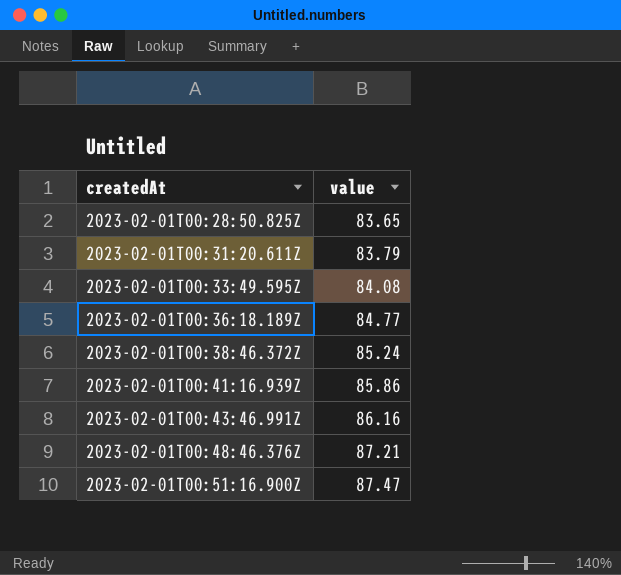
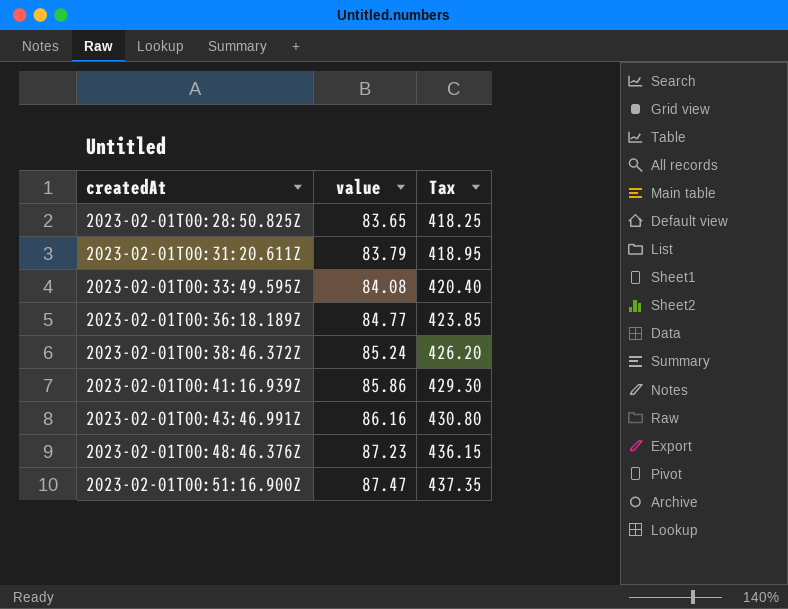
column Tax | formula: none -> [value] * 5
2023-02-01T00:48:46.376Z | value: 87.21 -> 87.23

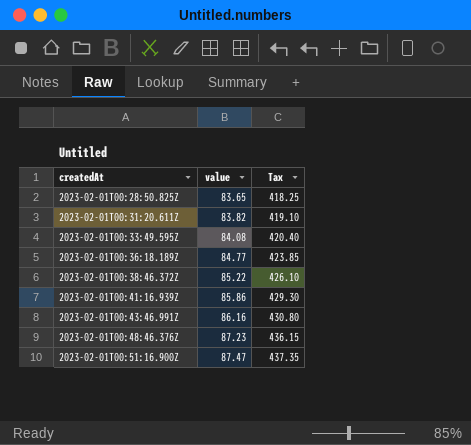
2023-02-01T00:31:20.611Z | value: 83.79 -> 83.82
2023-02-01T00:31:20.611Z | Tax: 418.95 -> 419.10
2023-02-01T00:38:46.372Z | value: 85.24 -> 85.22
2023-02-01T00:38:46.372Z | Tax: 426.20 -> 426.10

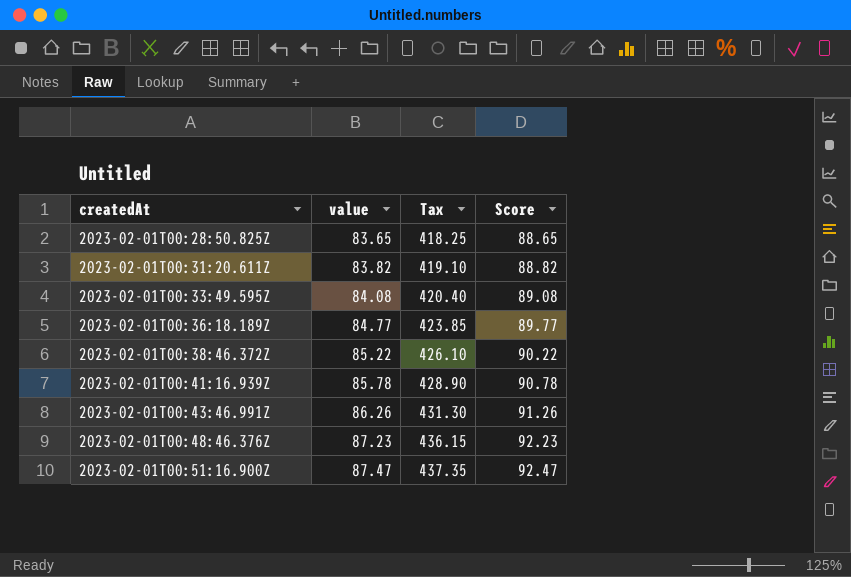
column Score | formula: none -> [value] + 5
2023-02-01T00:41:16.939Z | value: 85.86 -> 85.78
2023-02-01T00:41:16.939Z | Tax: 429.30 -> 428.90
2023-02-01T00:43:46.991Z | value: 86.16 -> 86.26
2023-02-01T00:43:46.991Z | Tax: 430.80 -> 431.30

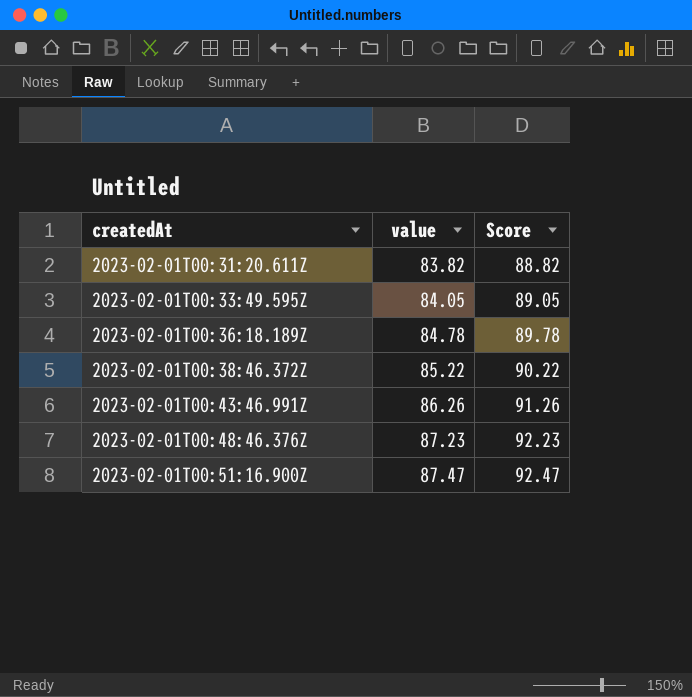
column Tax | formula: [value] * 5 -> none
row 2023-02-01T00:28:50.825Z: 83.65 | 418.25 | 88.65 -> none
row 2023-02-01T00:41:16.939Z: 85.78 | 428.90 | 90.78 -> none
2023-02-01T00:33:49.595Z | value: 84.08 -> 84.05
2023-02-01T00:33:49.595Z | Score: 89.08 -> 89.05
2023-02-01T00:36:18.189Z | value: 84.77 -> 84.78
2023-02-01T00:36:18.189Z | Score: 89.77 -> 89.78

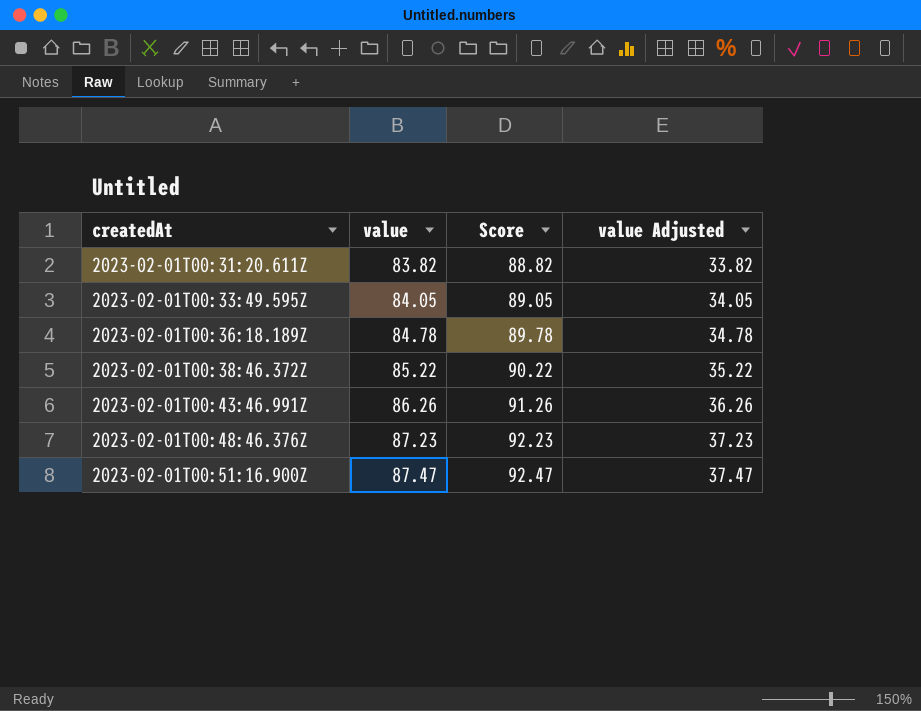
column value Adjusted | formula: none -> [value] - 50

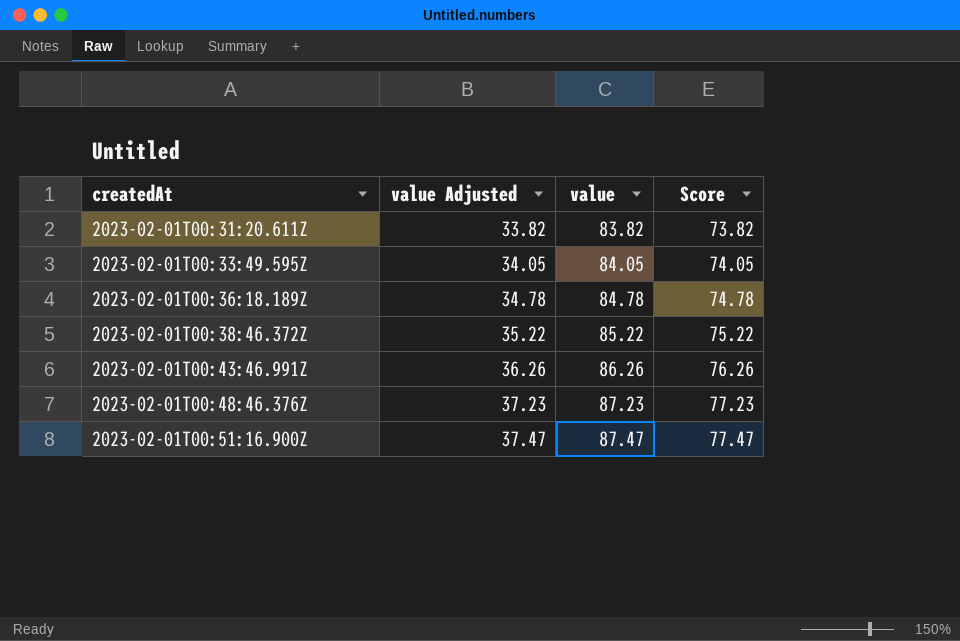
column value Adjusted | position: 4 -> 2
column Score | formula: [value] + 5 -> [value] - 10

